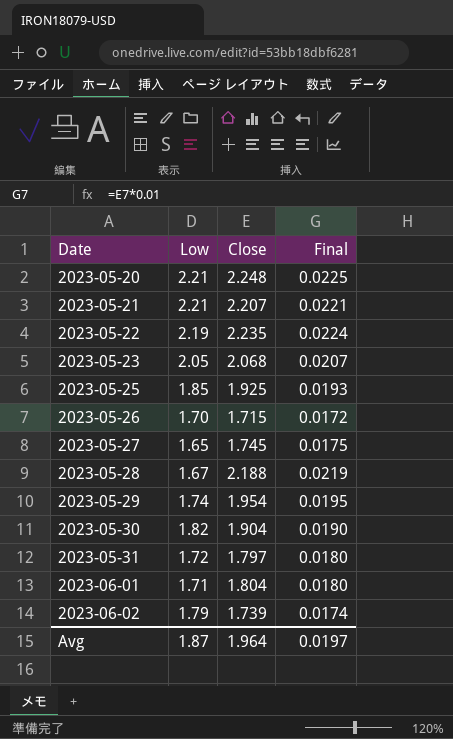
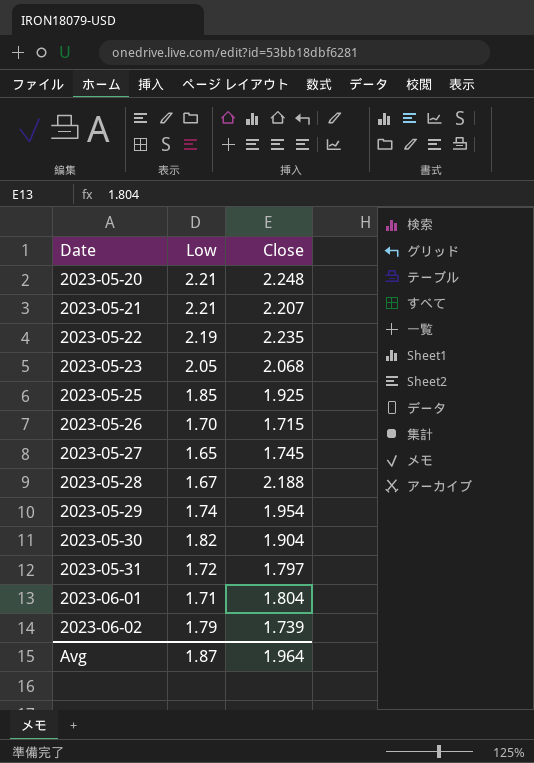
column Final | formula: [Close] * 0.01 -> none

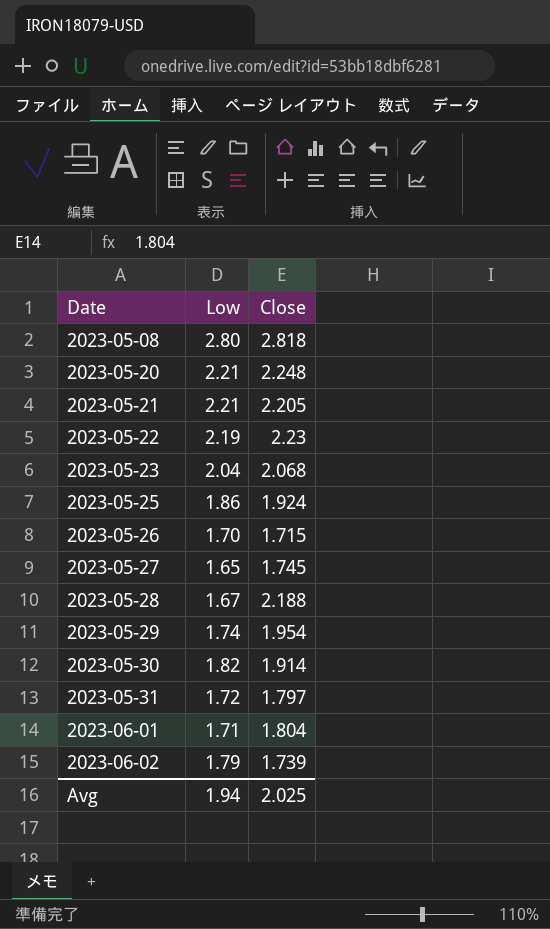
row 2023-05-08: none -> 2.80 | 2.818
2023-05-21 | Close: 2.207 -> 2.205
2023-05-22 | Close: 2.235 -> 2.23
2023-05-23 | Low: 2.05 -> 2.04
2023-05-25 | Low: 1.85 -> 1.86
2023-05-25 | Close: 1.925 -> 1.924
2023-05-30 | Close: 1.904 -> 1.914
Avg | Low: 1.87 -> 1.94
Avg | Close: 1.964 -> 2.025

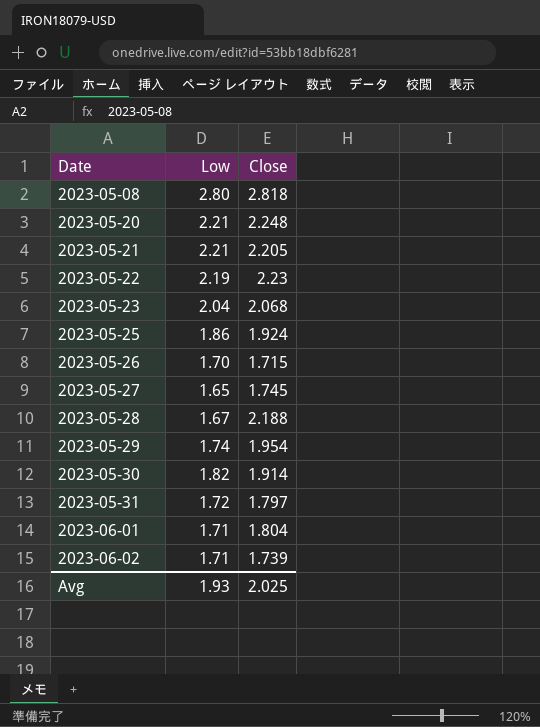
2023-06-02 | Low: 1.79 -> 1.71
Avg | Low: 1.94 -> 1.93

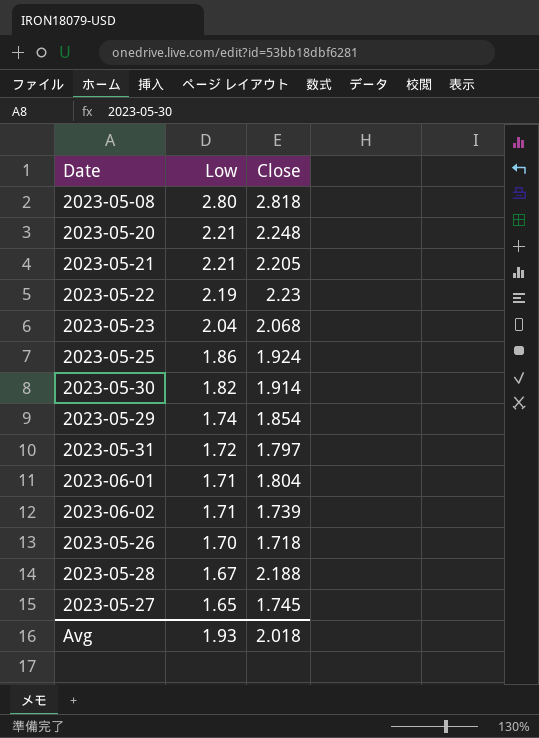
row order: Date ascending -> Low descending
2023-05-29 | Close: 1.954 -> 1.854
2023-05-26 | Close: 1.715 -> 1.718
Avg | Close: 2.025 -> 2.018

